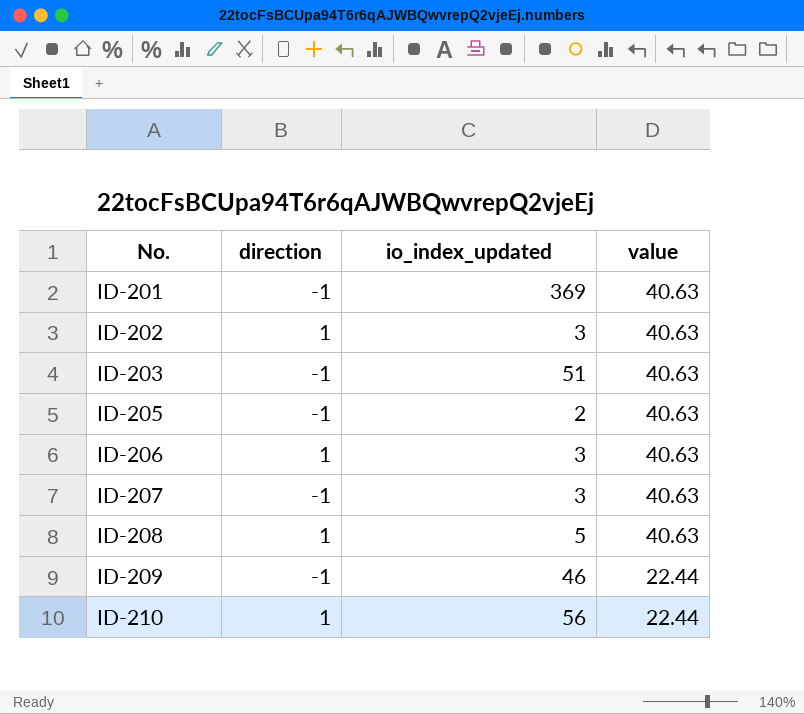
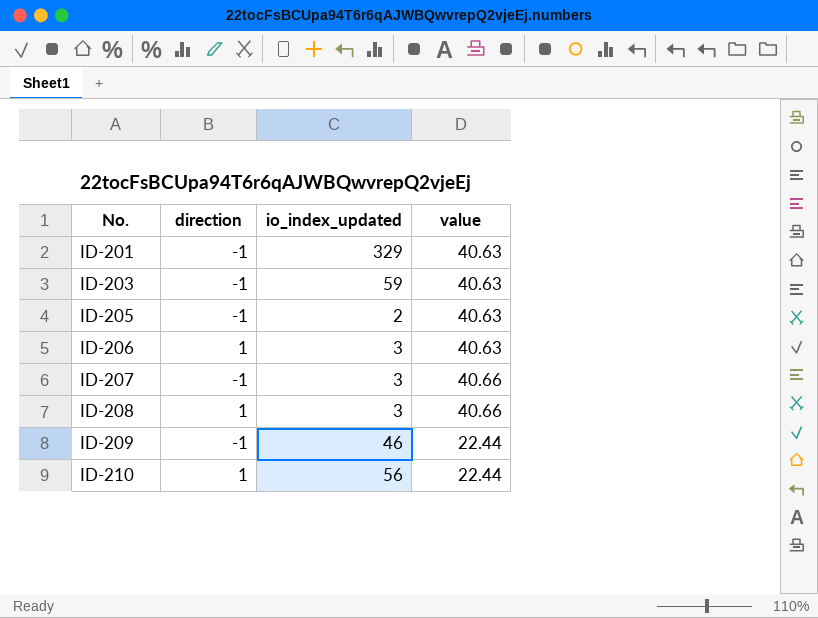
row ID-202: 1 | 3 | 40.63 -> none
ID-201 | io_index_updated: 369 -> 329
ID-203 | io_index_updated: 51 -> 59
ID-207 | value: 40.63 -> 40.66
ID-208 | io_index_updated: 5 -> 3
ID-208 | value: 40.63 -> 40.66

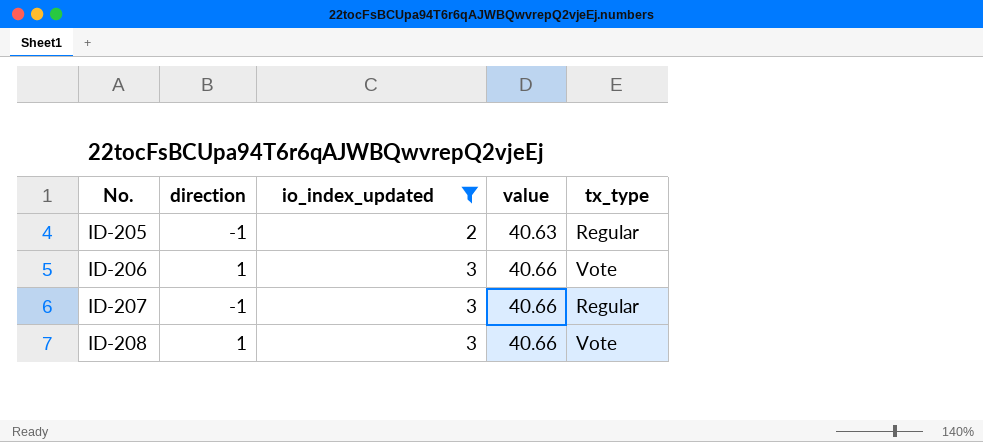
filter: none -> io_index_updated <= 3
column tx_type | position: none -> 5
ID-206 | value: 40.63 -> 40.66

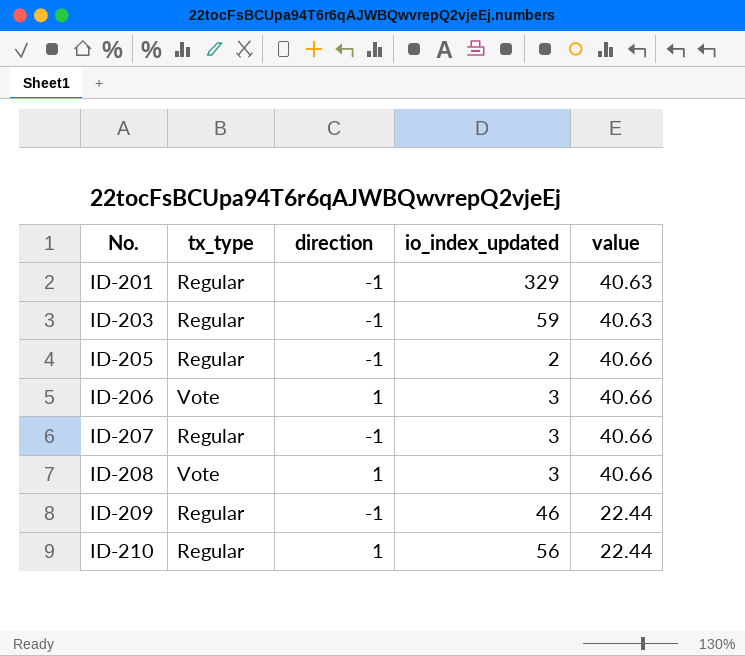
filter: io_index_updated <= 3 -> none
column tx_type | position: 5 -> 2
ID-205 | value: 40.63 -> 40.66

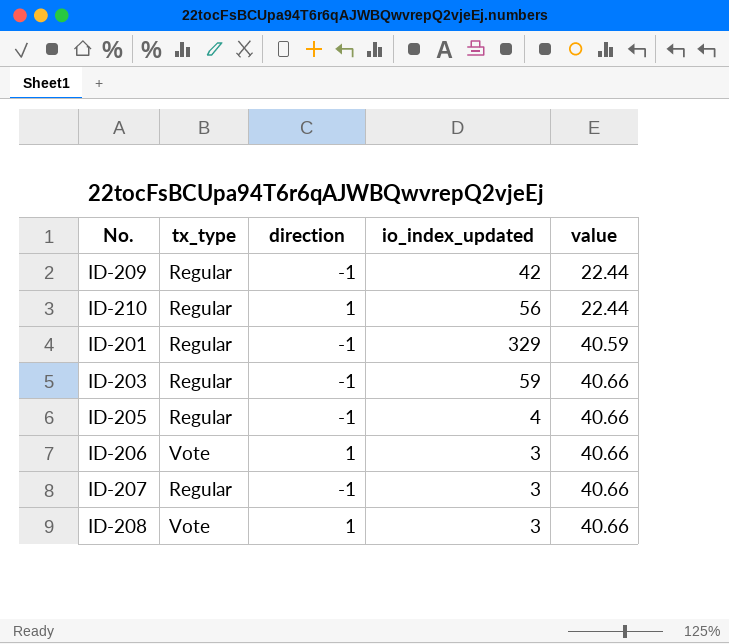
row order: No. ascending -> value ascending
ID-209 | io_index_updated: 46 -> 42
ID-201 | value: 40.63 -> 40.59
ID-203 | value: 40.63 -> 40.66
ID-205 | io_index_updated: 2 -> 4

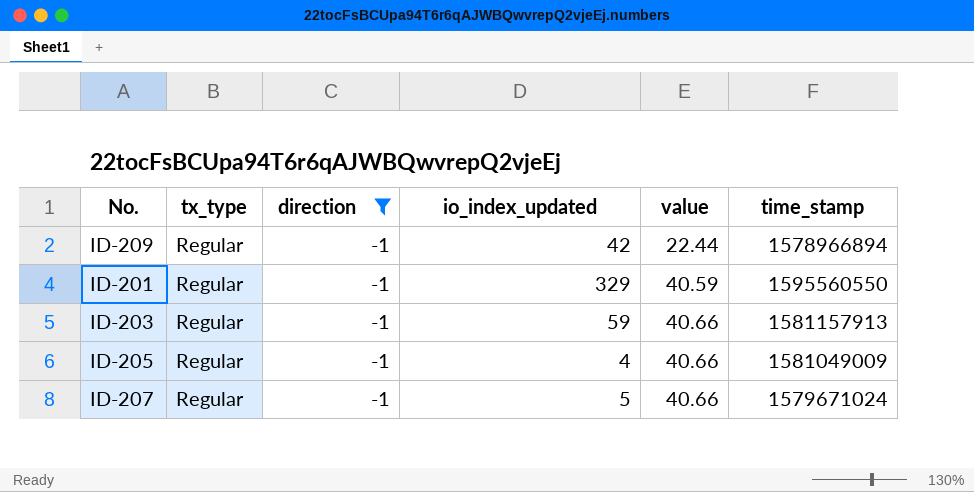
filter: none -> direction = -1
column time_stamp | position: none -> 6
ID-207 | io_index_updated: 3 -> 5

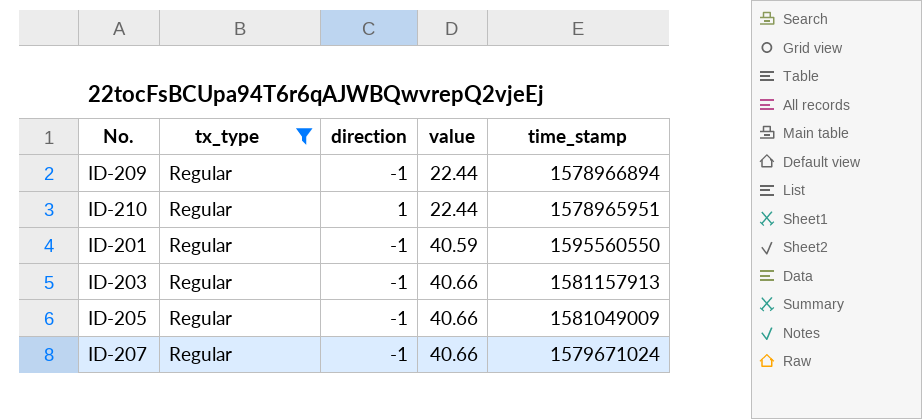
filter: direction = -1 -> tx_type = Regular
column io_index_updated | position: 4 -> none

